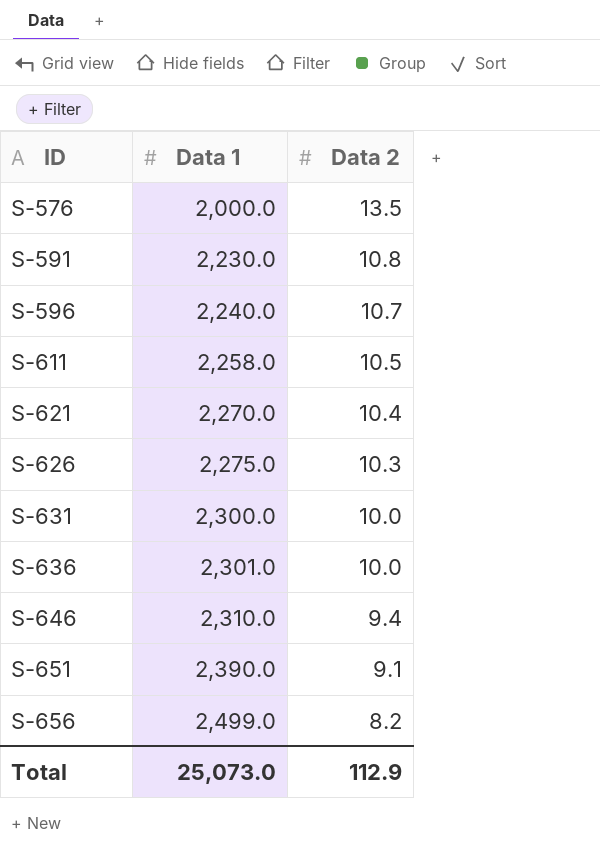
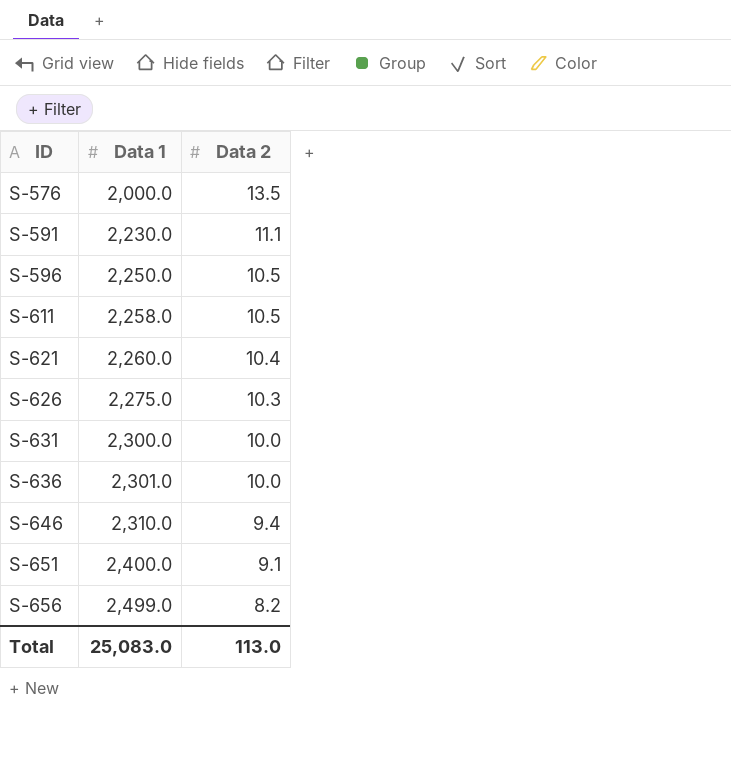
S-591 | Data 2: 10.8 -> 11.1
S-596 | Data 1: 2,240.0 -> 2,250.0
S-596 | Data 2: 10.7 -> 10.5
S-621 | Data 1: 2,270.0 -> 2,260.0
S-651 | Data 1: 2,390.0 -> 2,400.0
Total | Data 1: 25,073.0 -> 25,083.0
Total | Data 2: 112.9 -> 113.0

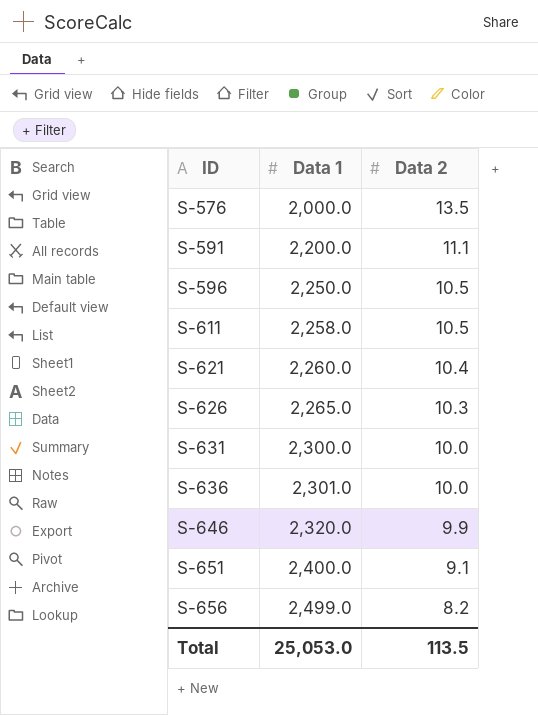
S-591 | Data 1: 2,230.0 -> 2,200.0
S-626 | Data 1: 2,275.0 -> 2,265.0
S-646 | Data 1: 2,310.0 -> 2,320.0
S-646 | Data 2: 9.4 -> 9.9
Total | Data 1: 25,083.0 -> 25,053.0
Total | Data 2: 113.0 -> 113.5

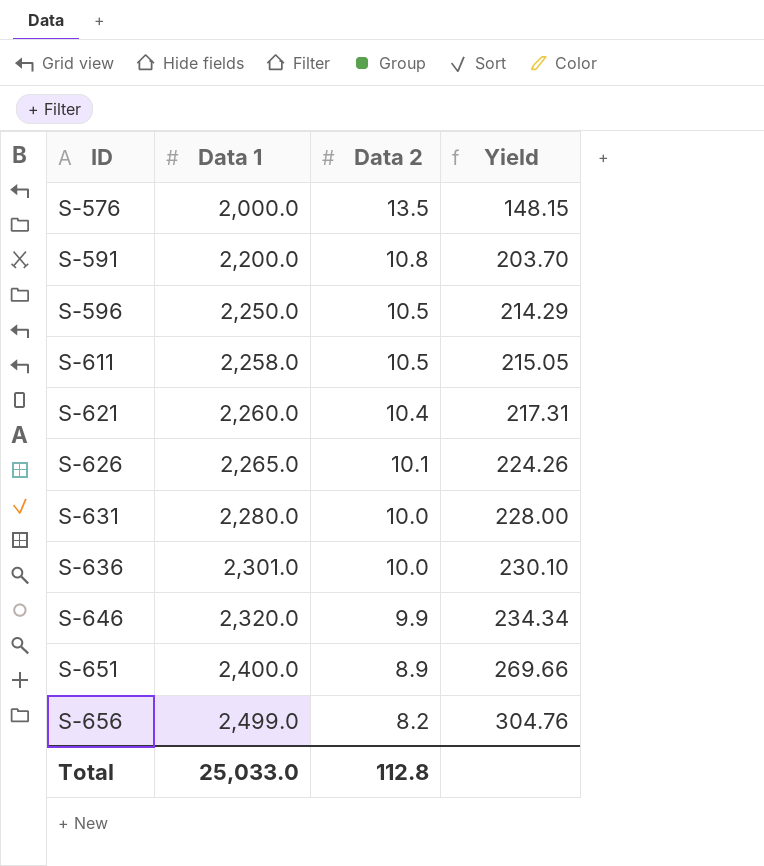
column Yield | formula: none -> [Data 1] / [Data 2]
S-591 | Data 2: 11.1 -> 10.8
S-626 | Data 2: 10.3 -> 10.1
S-631 | Data 1: 2,300.0 -> 2,280.0
S-651 | Data 2: 9.1 -> 8.9
Total | Data 1: 25,053.0 -> 25,033.0
Total | Data 2: 113.5 -> 112.8

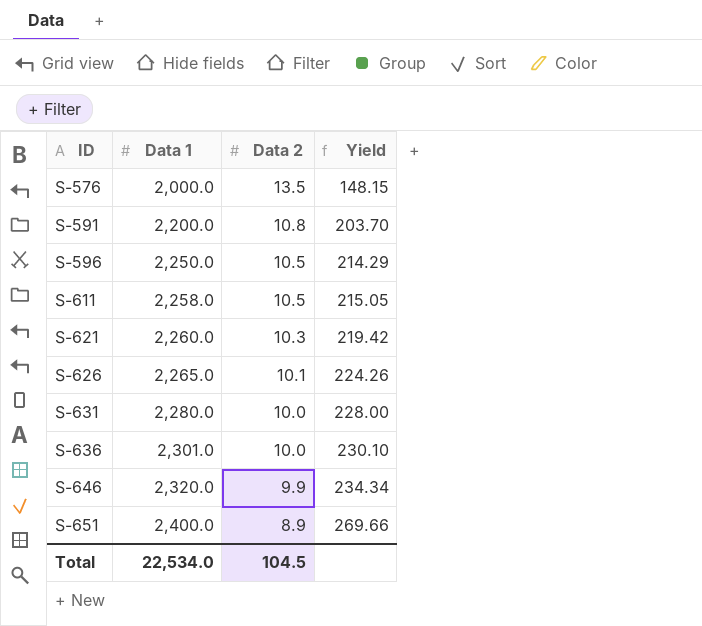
row S-656: 2,499.0 | 8.2 | 304.76 -> none
S-621 | Data 2: 10.4 -> 10.3
S-621 | Yield: 217.31 -> 219.42
Total | Data 1: 25,033.0 -> 22,534.0
Total | Data 2: 112.8 -> 104.5

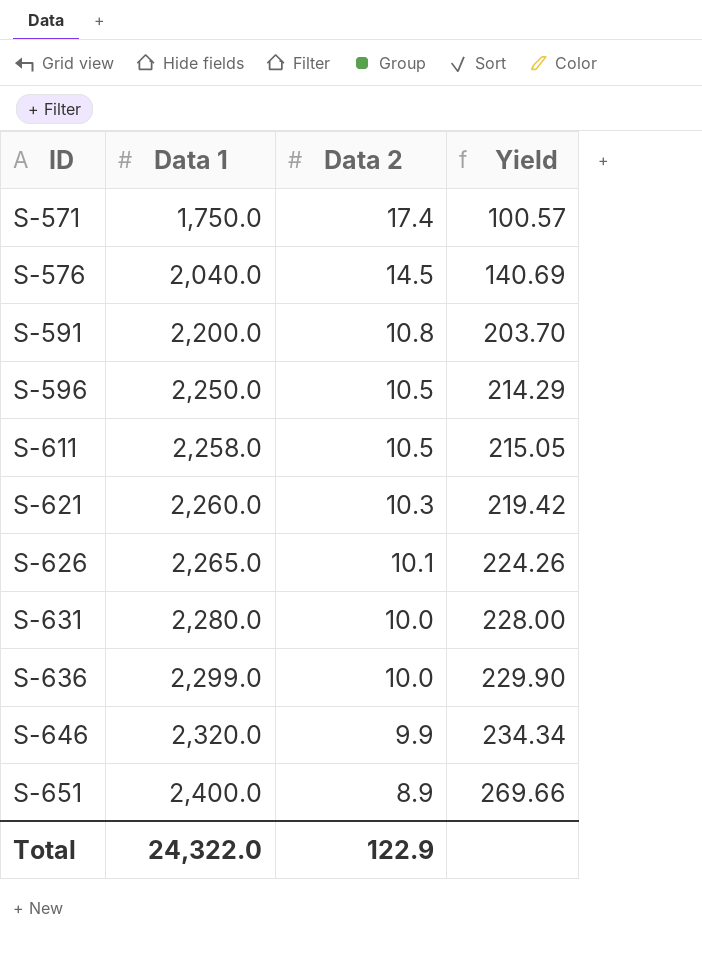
row S-571: none -> 1,750.0 | 17.4 | 100.57
S-576 | Data 1: 2,000.0 -> 2,040.0
S-576 | Data 2: 13.5 -> 14.5
S-576 | Yield: 148.15 -> 140.69
S-636 | Data 1: 2,301.0 -> 2,299.0
S-636 | Yield: 230.10 -> 229.90
Total | Data 1: 22,534.0 -> 24,322.0
Total | Data 2: 104.5 -> 122.9

